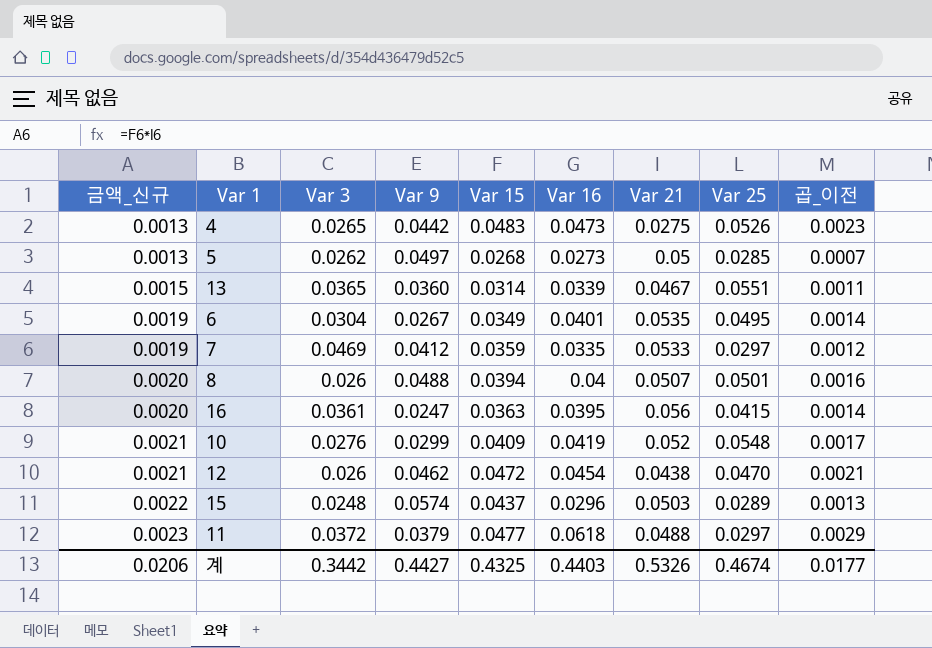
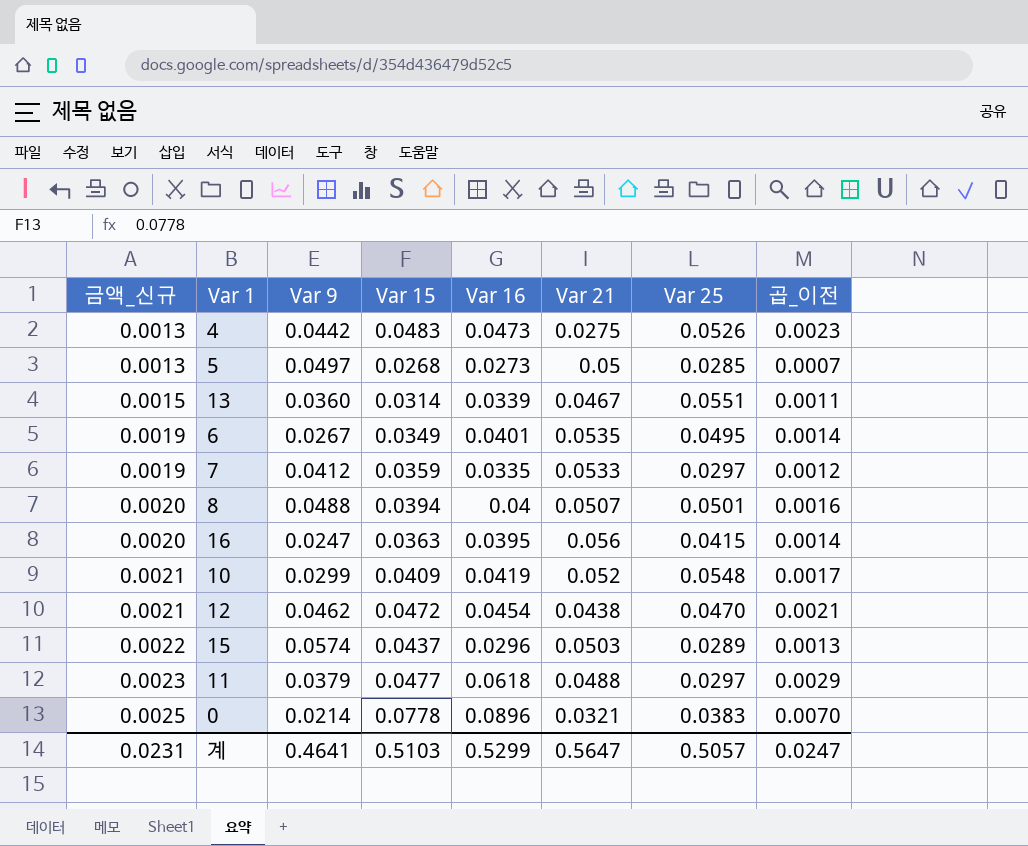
column Var 3 | position: 3 -> none
row 0: none -> 0.0025 | 0.0214 | 0.0778 | 0.0896 | 0.0321 | 0.0383 | 0.0070
계 | 금액_신규: 0.0206 -> 0.0231
계 | Var 9: 0.4427 -> 0.4641
계 | Var 15: 0.4325 -> 0.5103
계 | Var 16: 0.4403 -> 0.5299
계 | Var 21: 0.5326 -> 0.5647
계 | Var 25: 0.4674 -> 0.5057
계 | 곱_이전: 0.0177 -> 0.0247

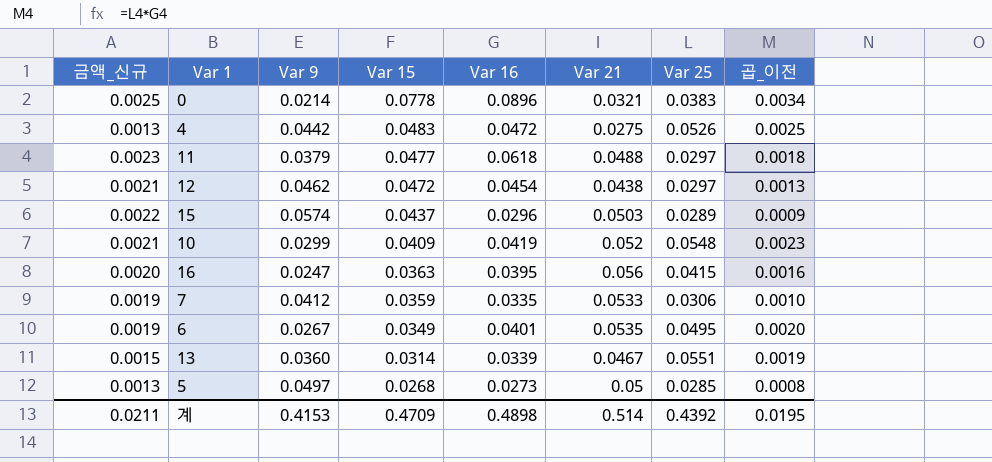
row order: 금액_신규 ascending -> Var 15 descending
column 곱_이전 | formula: [Var 15] * [Var 16] -> [Var 16] * [Var 25]
row 8: 0.0020 | 0.0488 | 0.0394 | 0.04 | 0.0507 | 0.0501 | 0.0016 -> none
4 | Var 16: 0.0473 -> 0.0472
12 | Var 25: 0.0470 -> 0.0297
7 | Var 25: 0.0297 -> 0.0306
계 | 금액_신규: 0.0231 -> 0.0211
계 | Var 9: 0.4641 -> 0.4153
계 | Var 15: 0.5103 -> 0.4709
계 | Var 16: 0.5299 -> 0.4898
계 | Var 21: 0.5647 -> 0.514
계 | Var 25: 0.5057 -> 0.4392
계 | 곱_이전: 0.0247 -> 0.0195

